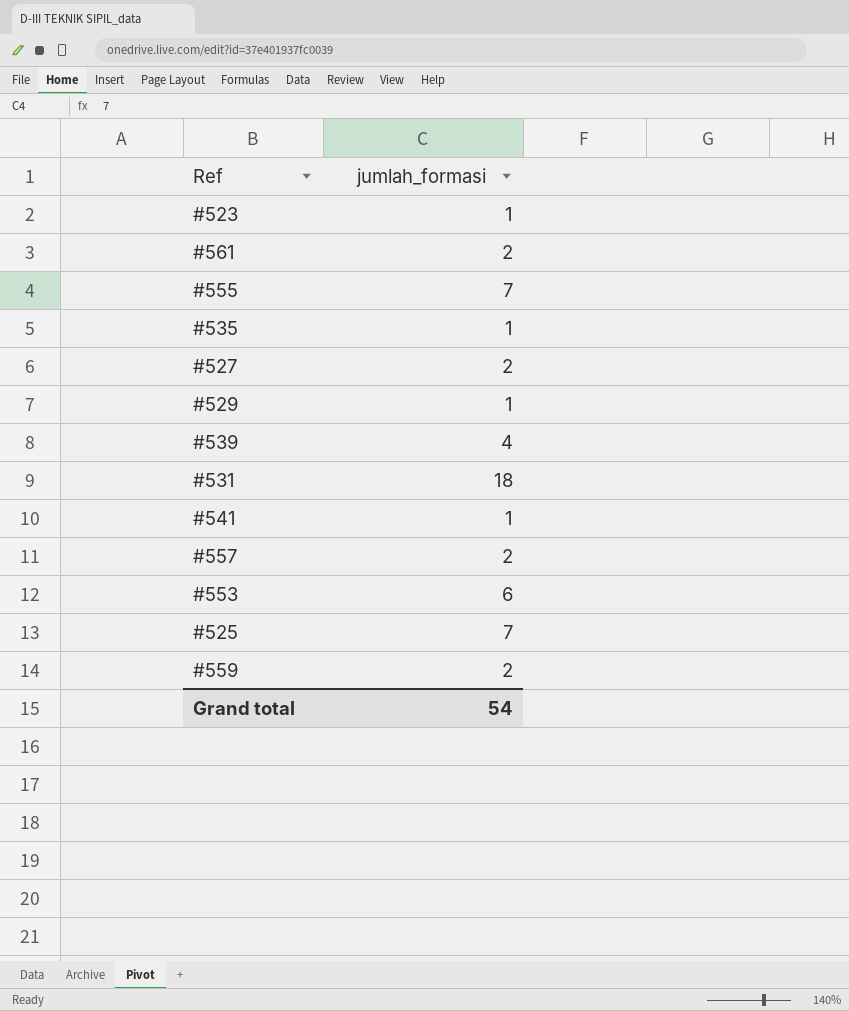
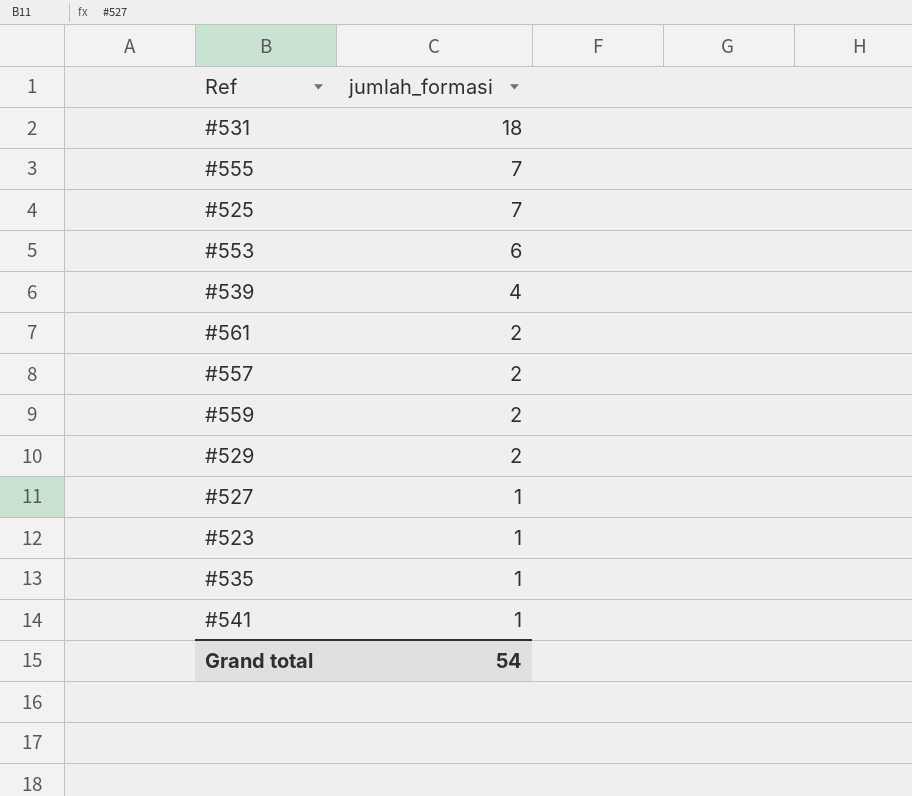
row order: none -> jumlah_formasi descending
#529 | jumlah_formasi: 1 -> 2
#527 | jumlah_formasi: 2 -> 1

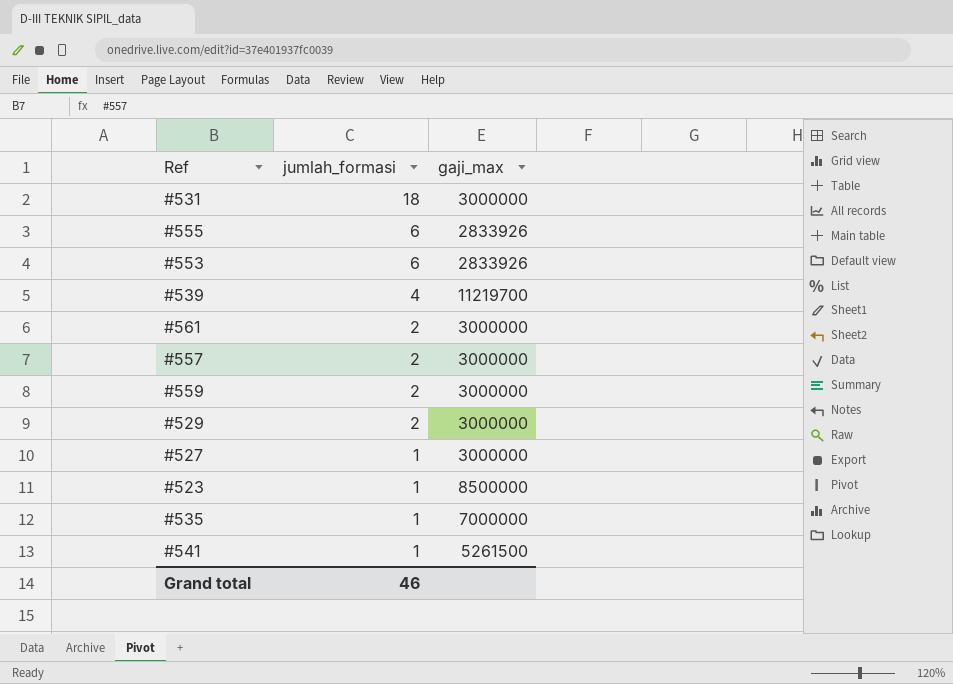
column gaji_max | position: none -> 3
row #525: 7 -> none
#555 | jumlah_formasi: 7 -> 6
Grand total | jumlah_formasi: 54 -> 46

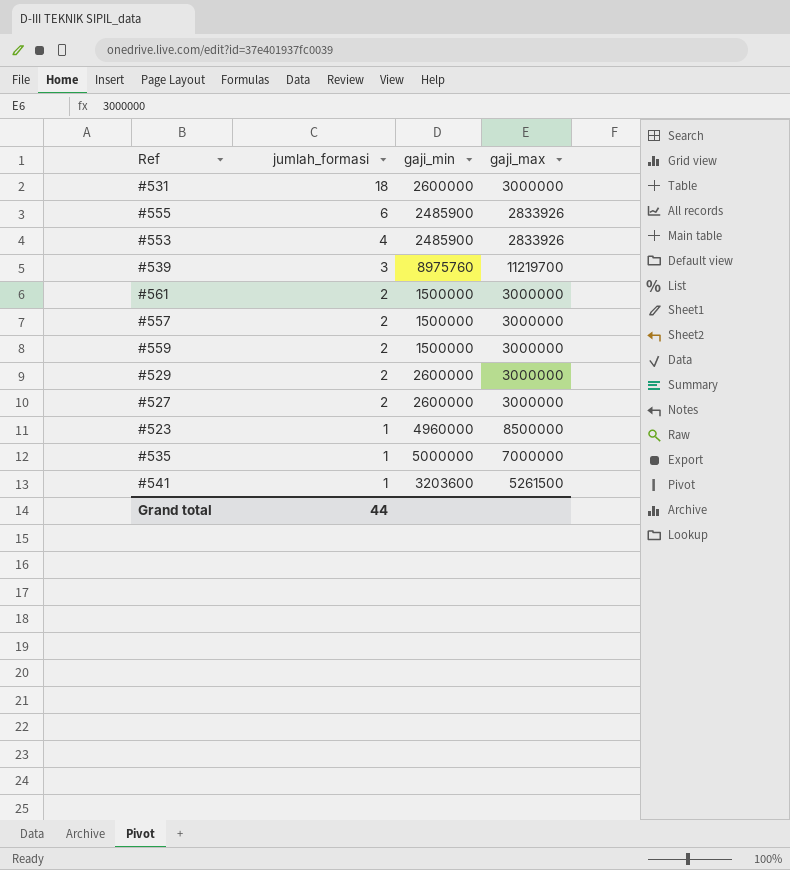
column gaji_min | position: none -> 3
#553 | jumlah_formasi: 6 -> 4
#539 | jumlah_formasi: 4 -> 3
#527 | jumlah_formasi: 1 -> 2
Grand total | jumlah_formasi: 46 -> 44

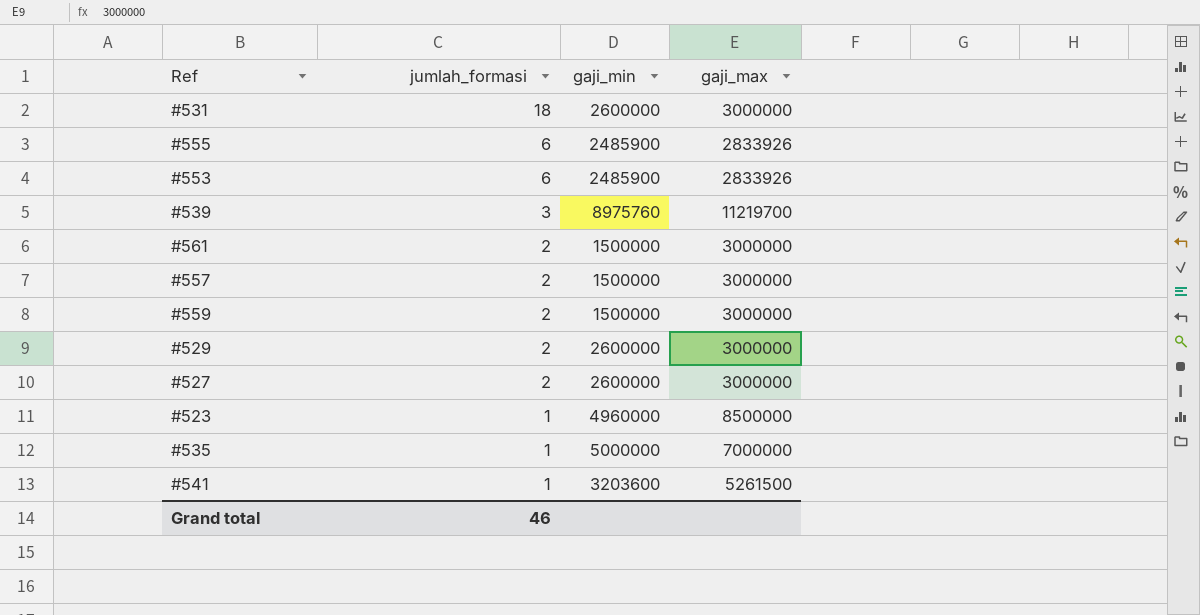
#553 | jumlah_formasi: 4 -> 6
Grand total | jumlah_formasi: 44 -> 46

